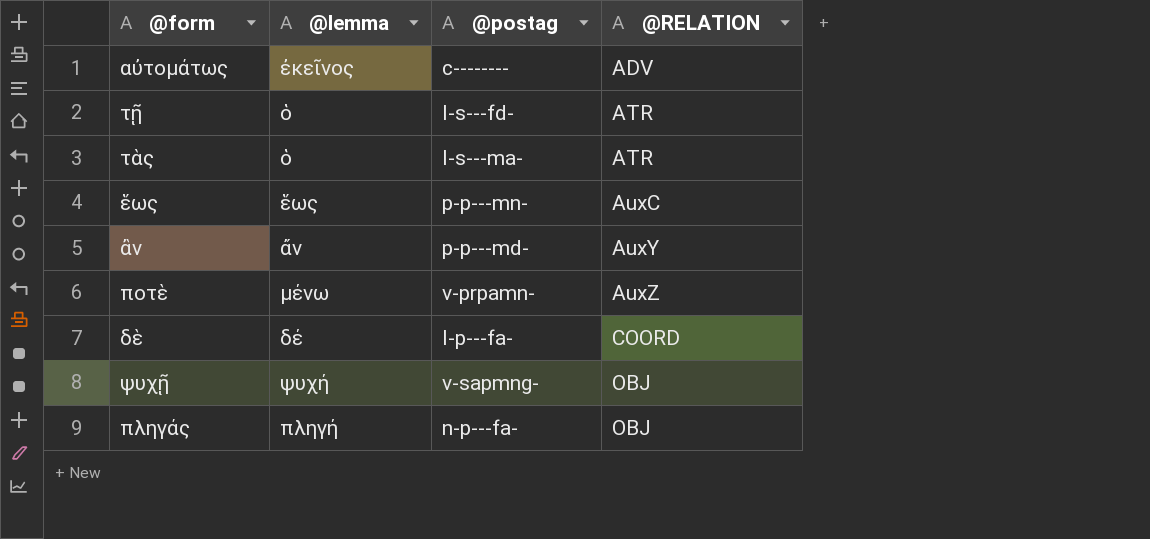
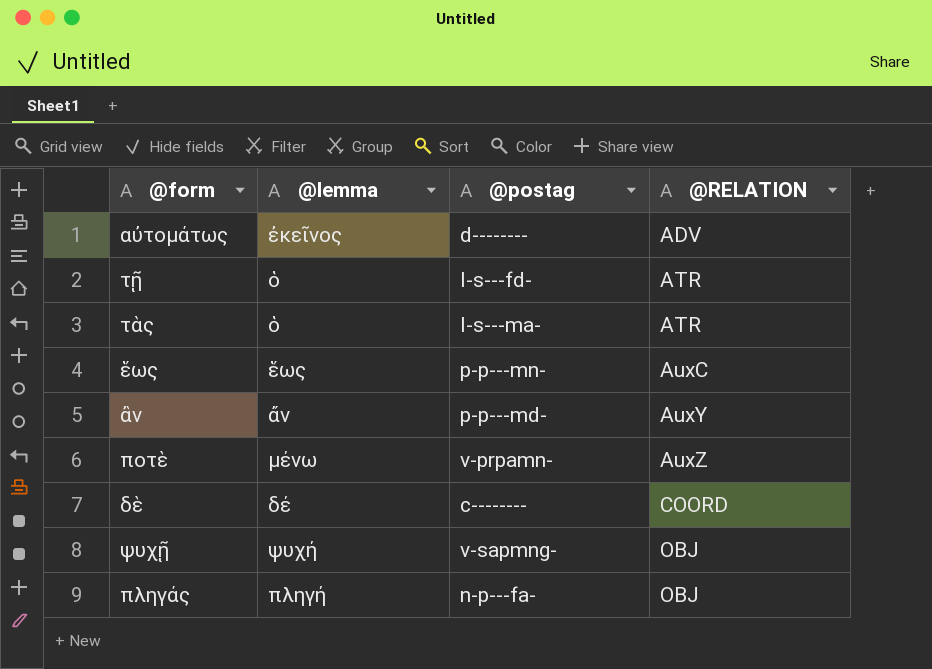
αὐτομάτως | @postag: c-------- -> d--------
δὲ | @postag: l-p---fa- -> c--------

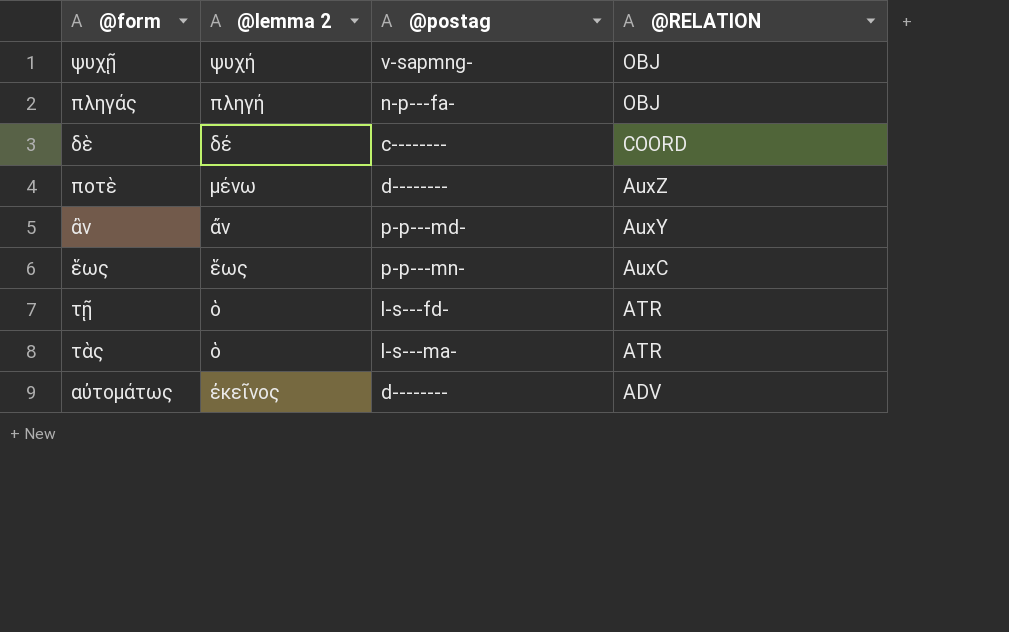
row order: @RELATION ascending -> @RELATION descending
column name: @lemma -> @lemma 2
ποτὲ | @postag: v-prpamn- -> d--------

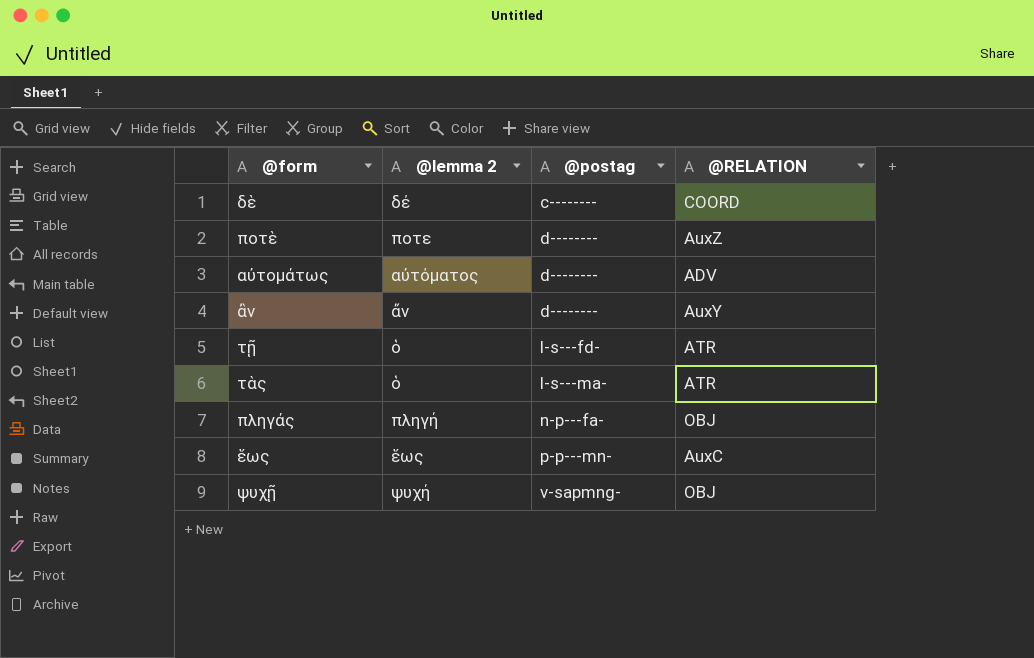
row order: @RELATION descending -> @postag ascending
ποτὲ | @lemma 2: μένω -> ποτε
αὐτομάτως | @lemma 2: ἐκεῖνος -> αὐτόματος
ἂν | @postag: p-p---md- -> d--------

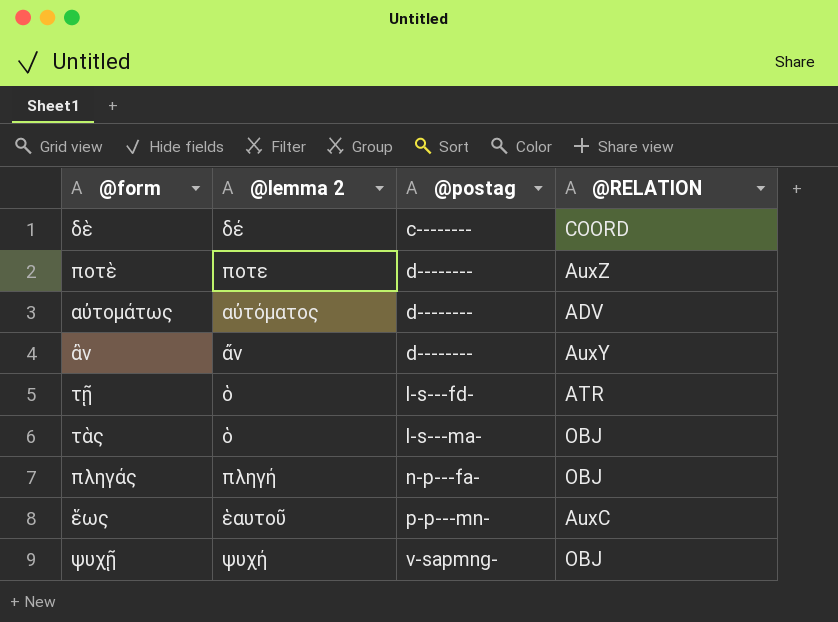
τὰς | @RELATION: ATR -> OBJ
ἕως | @lemma 2: ἕως -> ἑαυτοῦ

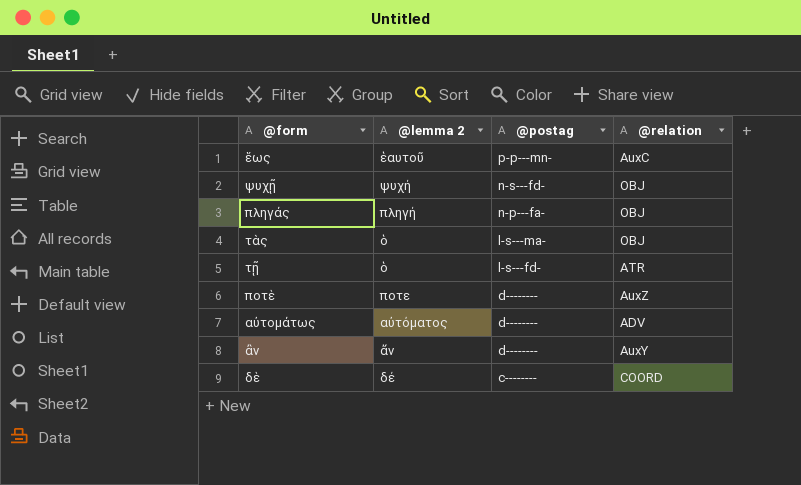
row order: @postag ascending -> @postag descending
column name: @RELATION -> @relation
ψυχῇ | @postag: v-sapmng- -> n-s---fd-

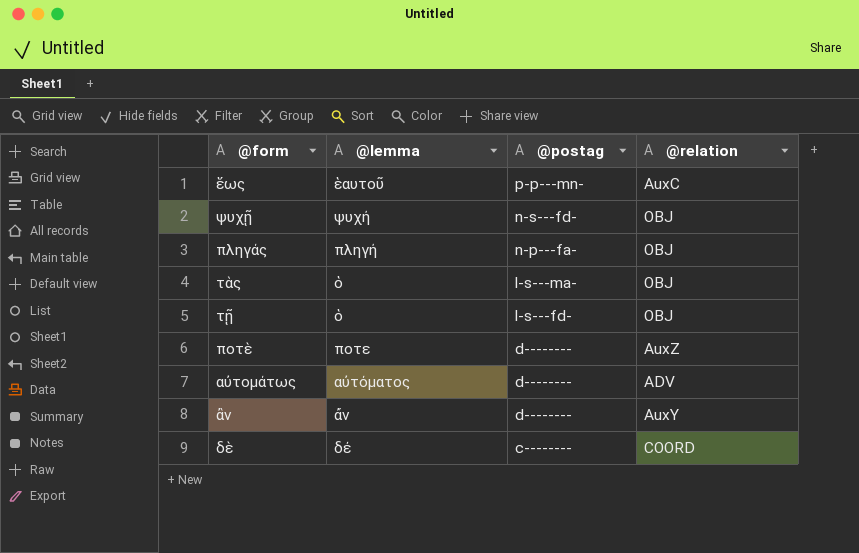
column name: @lemma 2 -> @lemma
τῇ | @relation: ATR -> OBJ

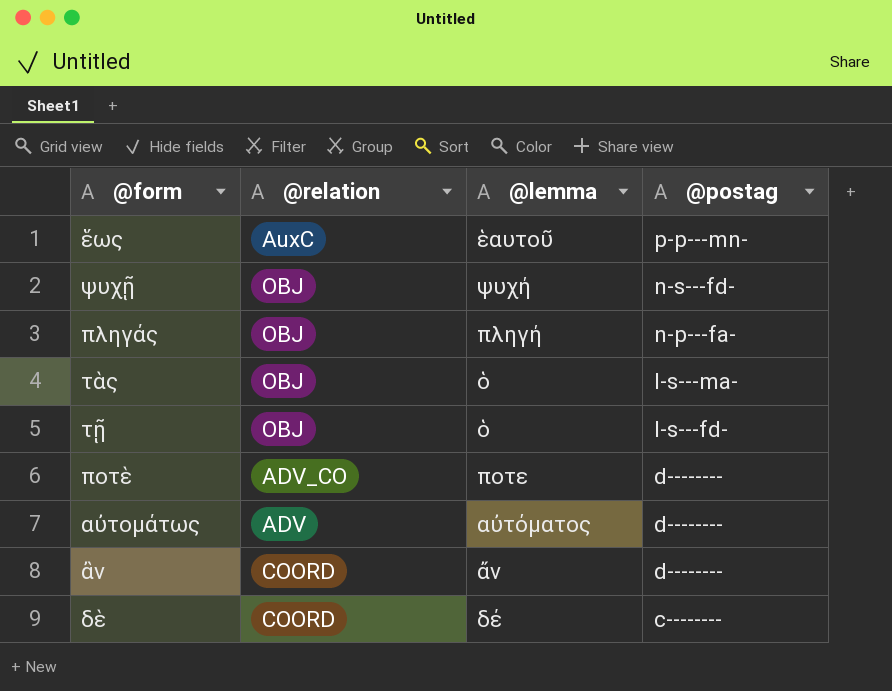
column @relation | position: 4 -> 2
ποτὲ | @relation: AuxZ -> ADV_CO
ἂν | @relation: AuxY -> COORD

